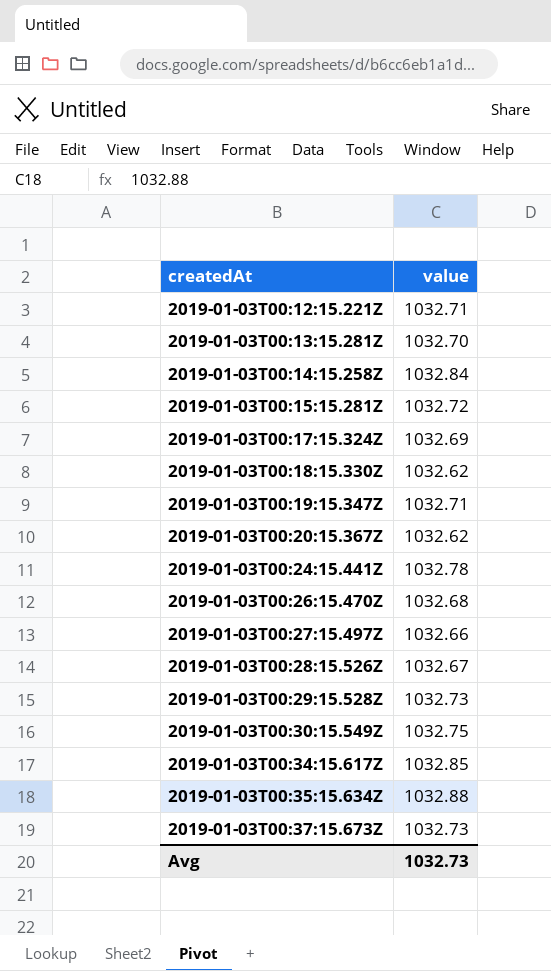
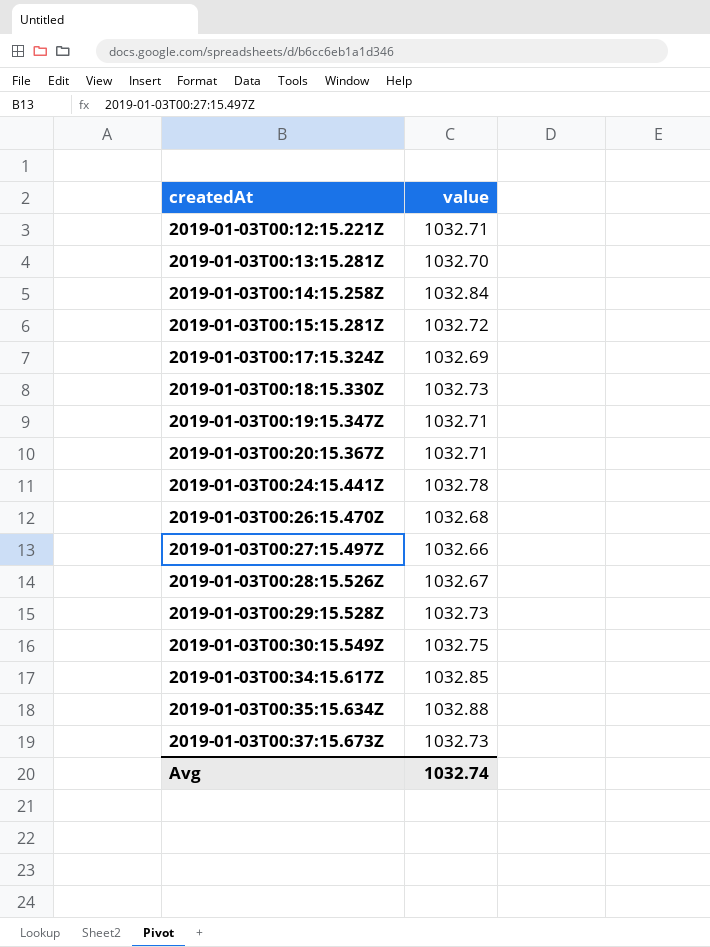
2019-01-03T00:18:15.330Z | value: 1032.62 -> 1032.73
2019-01-03T00:20:15.367Z | value: 1032.62 -> 1032.71
Avg | value: 1032.73 -> 1032.74

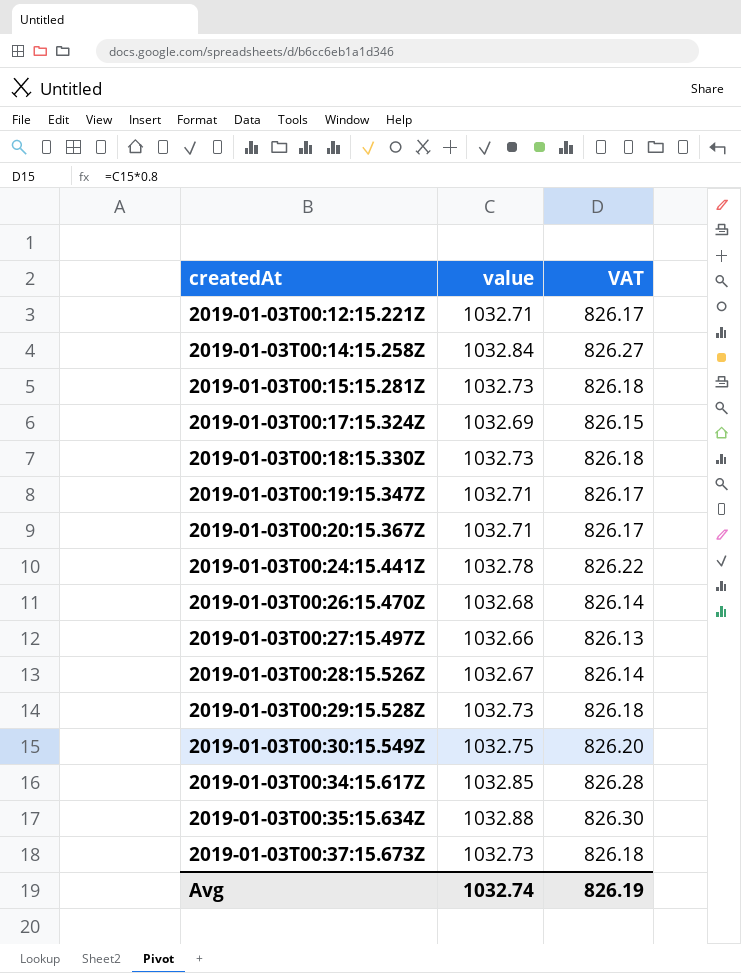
column VAT | formula: none -> [value] * 0.8
row 2019-01-03T00:13:15.281Z: 1032.70 -> none
2019-01-03T00:15:15.281Z | value: 1032.72 -> 1032.73

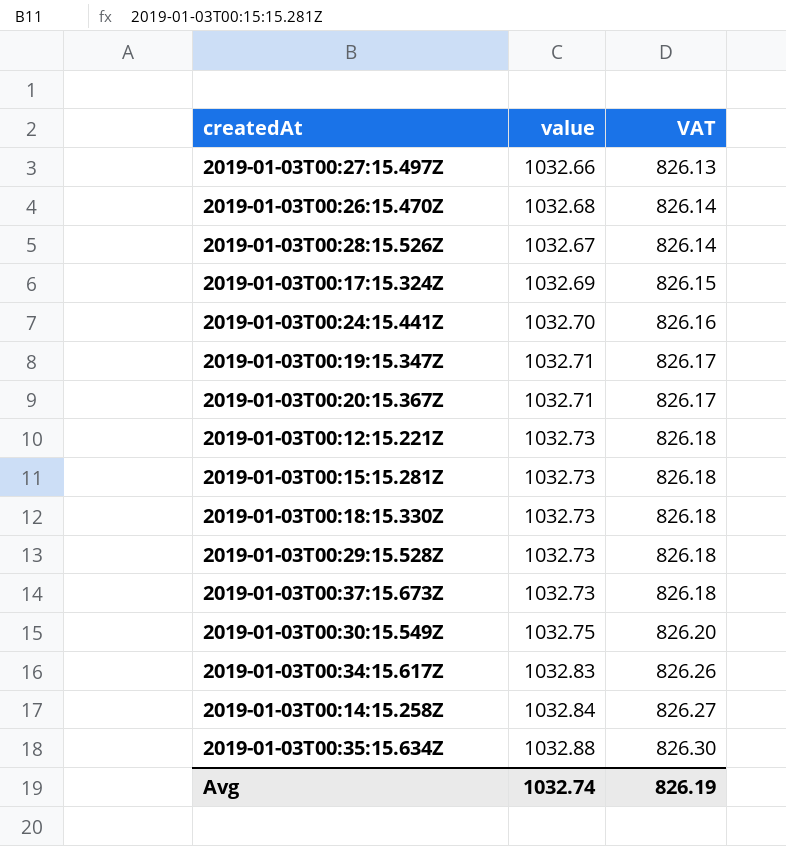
row order: createdAt ascending -> VAT ascending
2019-01-03T00:24:15.441Z | value: 1032.78 -> 1032.70
2019-01-03T00:24:15.441Z | VAT: 826.22 -> 826.16
2019-01-03T00:12:15.221Z | value: 1032.71 -> 1032.73
2019-01-03T00:12:15.221Z | VAT: 826.17 -> 826.18
2019-01-03T00:34:15.617Z | value: 1032.85 -> 1032.83
2019-01-03T00:34:15.617Z | VAT: 826.28 -> 826.26

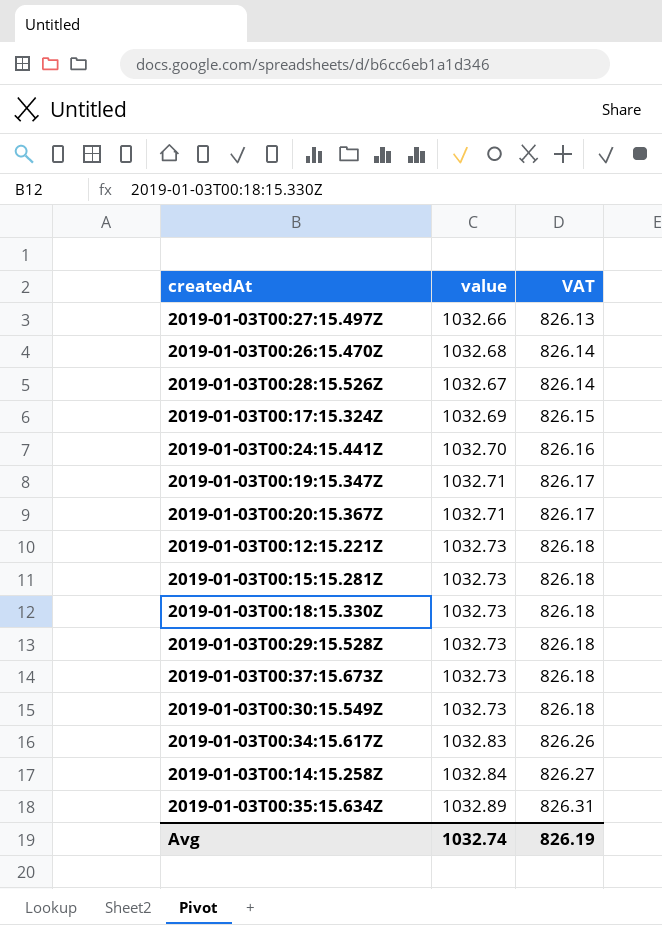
2019-01-03T00:30:15.549Z | value: 1032.75 -> 1032.73
2019-01-03T00:30:15.549Z | VAT: 826.20 -> 826.18
2019-01-03T00:35:15.634Z | value: 1032.88 -> 1032.89
2019-01-03T00:35:15.634Z | VAT: 826.30 -> 826.31

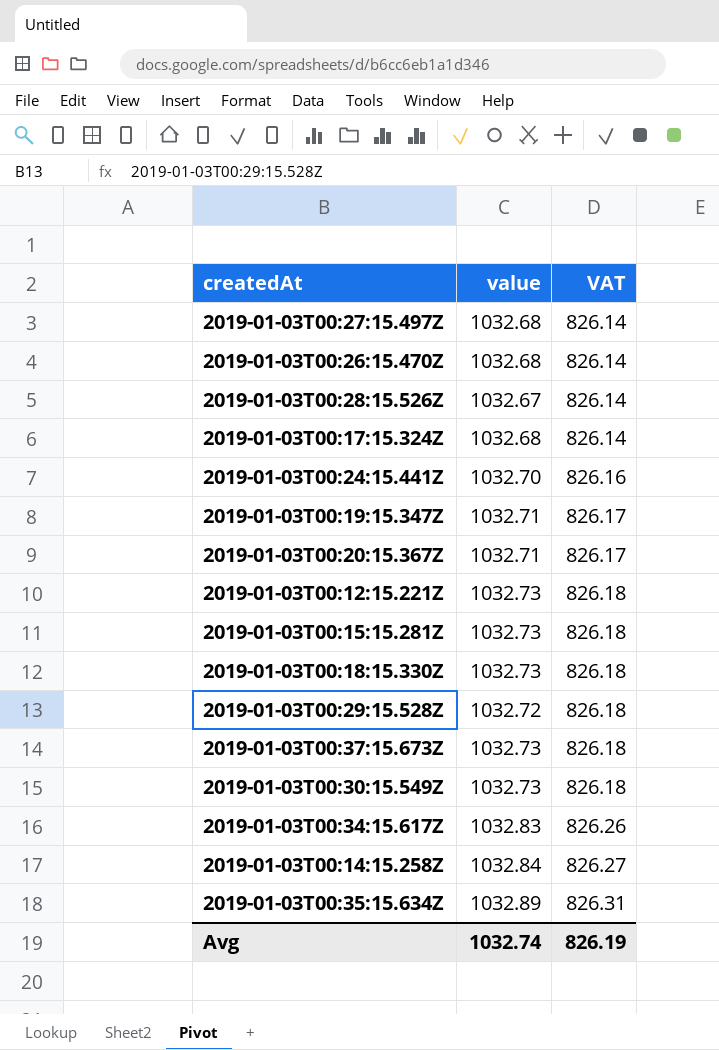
2019-01-03T00:27:15.497Z | value: 1032.66 -> 1032.68
2019-01-03T00:27:15.497Z | VAT: 826.13 -> 826.14
2019-01-03T00:17:15.324Z | value: 1032.69 -> 1032.68
2019-01-03T00:17:15.324Z | VAT: 826.15 -> 826.14
2019-01-03T00:29:15.528Z | value: 1032.73 -> 1032.72

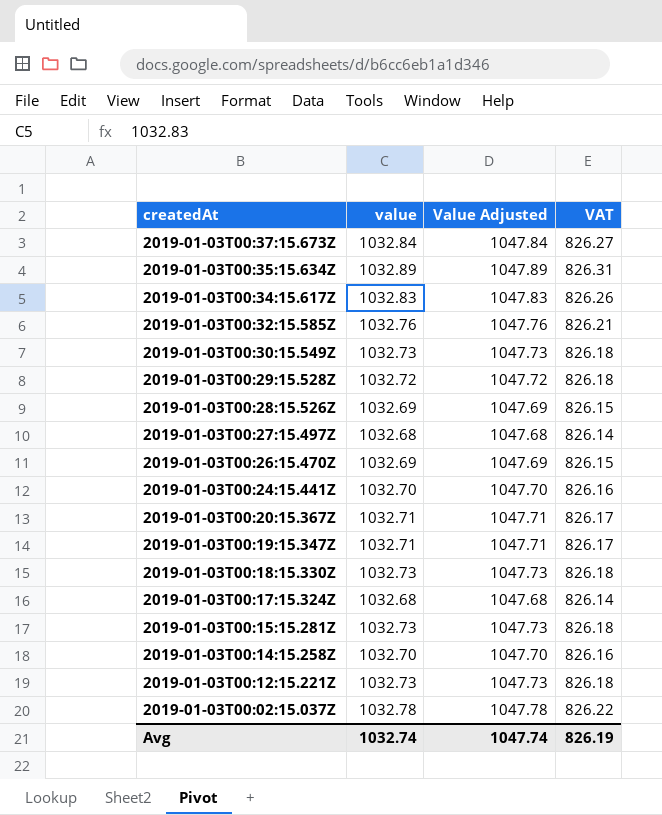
row order: VAT ascending -> createdAt descending
column Value Adjusted | formula: none -> [value] + 15
2019-01-03T00:37:15.673Z | value: 1032.73 -> 1032.84
2019-01-03T00:37:15.673Z | VAT: 826.18 -> 826.27
row 2019-01-03T00:32:15.585Z: none -> 1032.76 | 1047.76 | 826.21
2019-01-03T00:28:15.526Z | value: 1032.67 -> 1032.69
2019-01-03T00:28:15.526Z | VAT: 826.14 -> 826.15
2019-01-03T00:26:15.470Z | value: 1032.68 -> 1032.69
2019-01-03T00:26:15.470Z | VAT: 826.14 -> 826.15
2019-01-03T00:14:15.258Z | value: 1032.84 -> 1032.70
2019-01-03T00:14:15.258Z | VAT: 826.27 -> 826.16
row 2019-01-03T00:02:15.037Z: none -> 1032.78 | 1047.78 | 826.22

